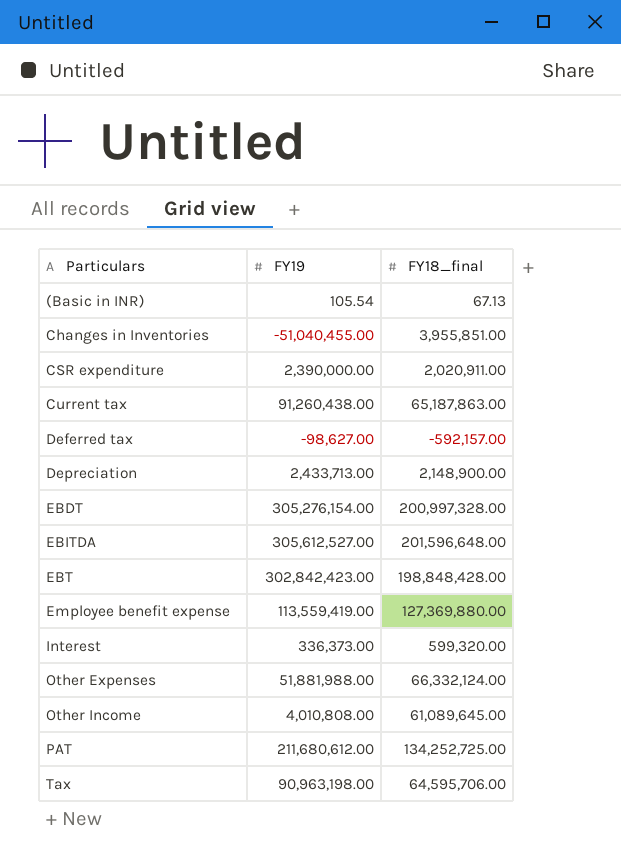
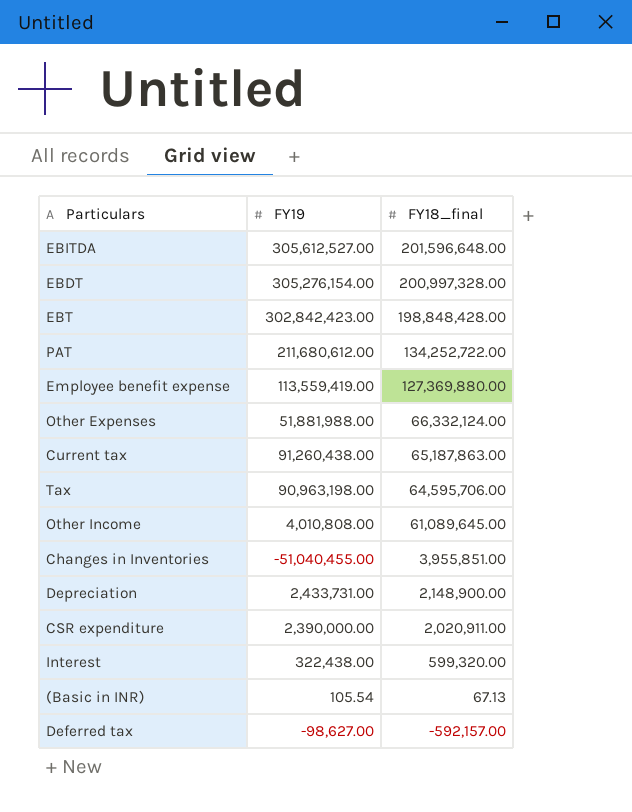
row order: Particulars ascending -> FY18_final descending
PAT | FY18_final: 134,252,725.00 -> 134,252,722.00
Depreciation | FY19: 2,433,713.00 -> 2,433,731.00
Interest | FY19: 336,373.00 -> 322,438.00

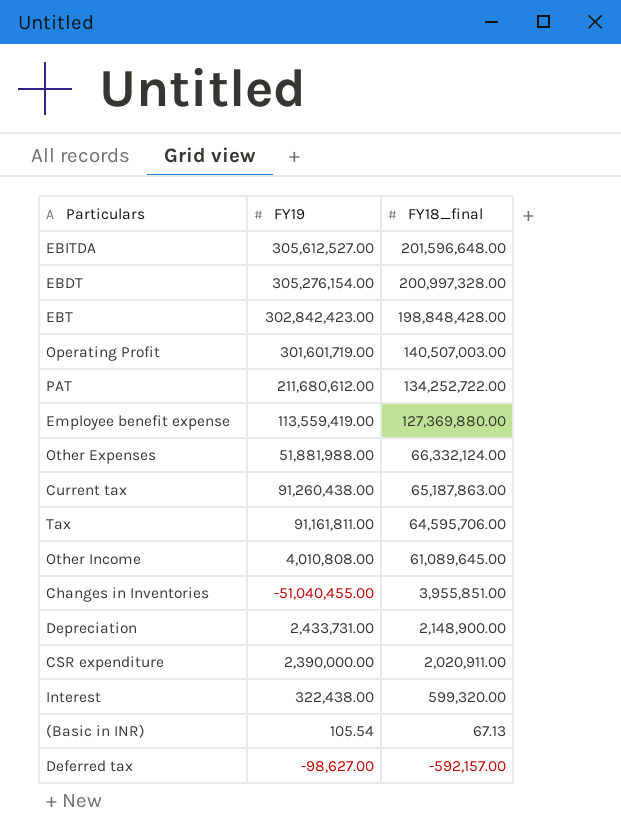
row Operating Profit: none -> 301,601,719.00 | 140,507,003.00
Tax | FY19: 90,963,198.00 -> 91,161,811.00

